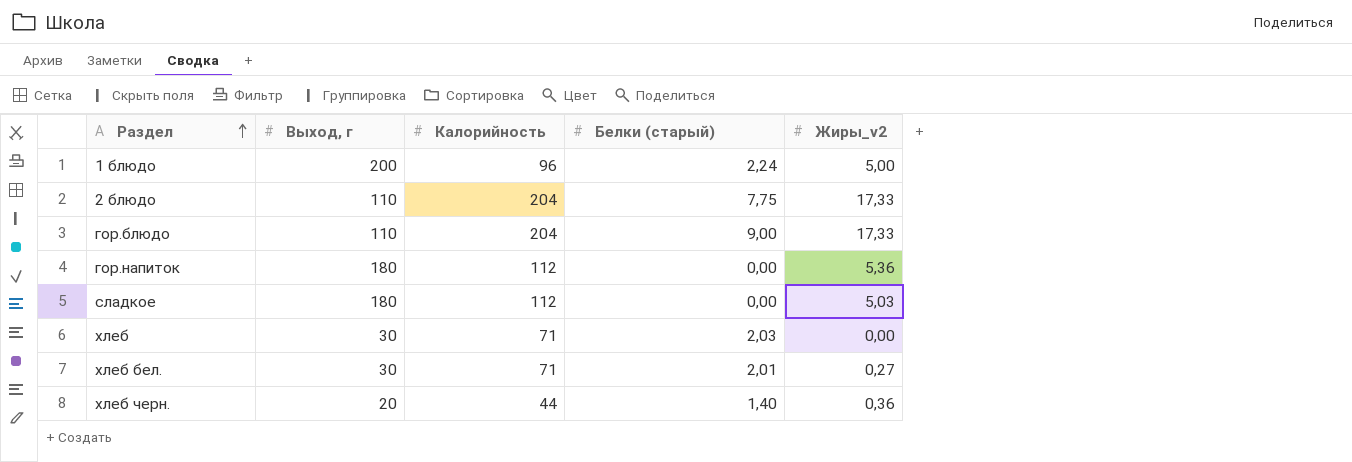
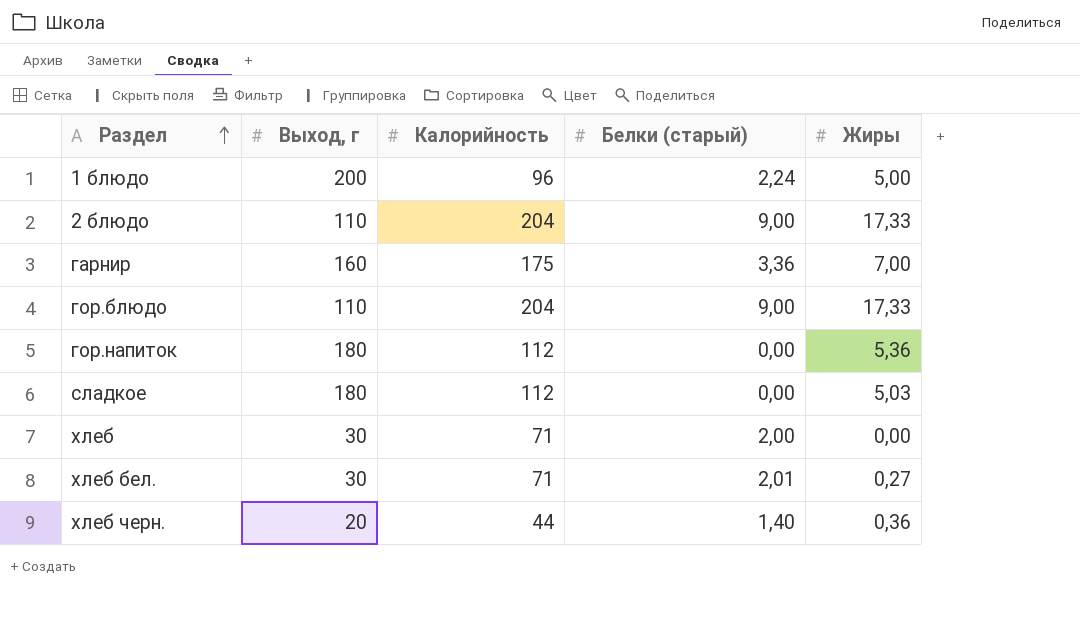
column name: Жиры_v2 -> Жиры
2 блюдо | Белки (старый): 7,75 -> 9,00
row гарнир: none -> 160 | 175 | 3,36 | 7,00
хлеб | Белки (старый): 2,03 -> 2,00

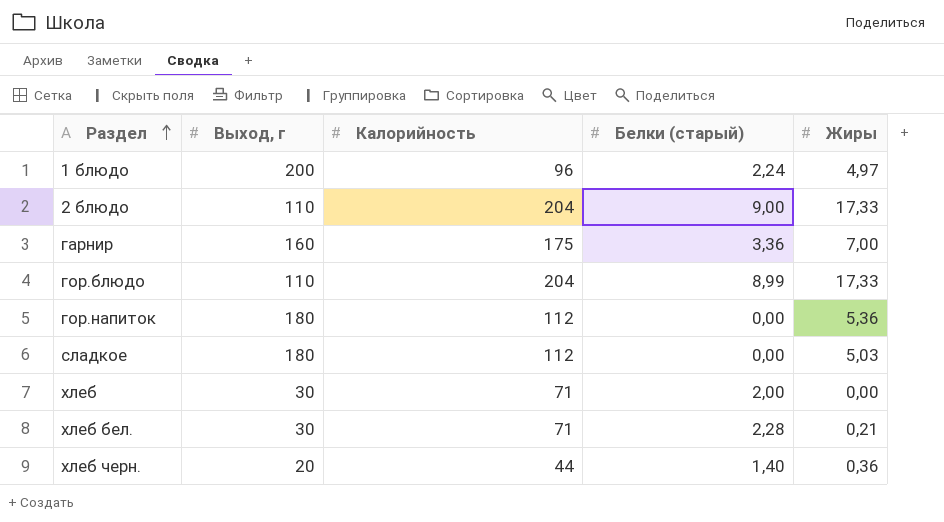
1 блюдо | Жиры: 5,00 -> 4,97
гор.блюдо | Белки (старый): 9,00 -> 8,99
хлеб бел. | Белки (старый): 2,01 -> 2,28
хлеб бел. | Жиры: 0,27 -> 0,21

